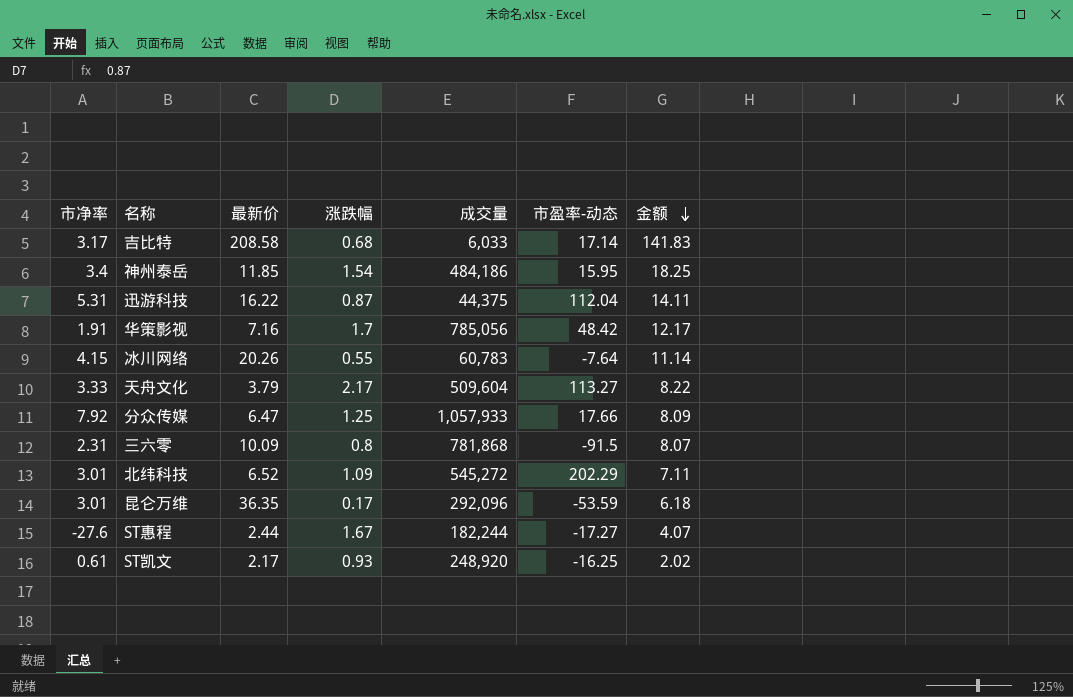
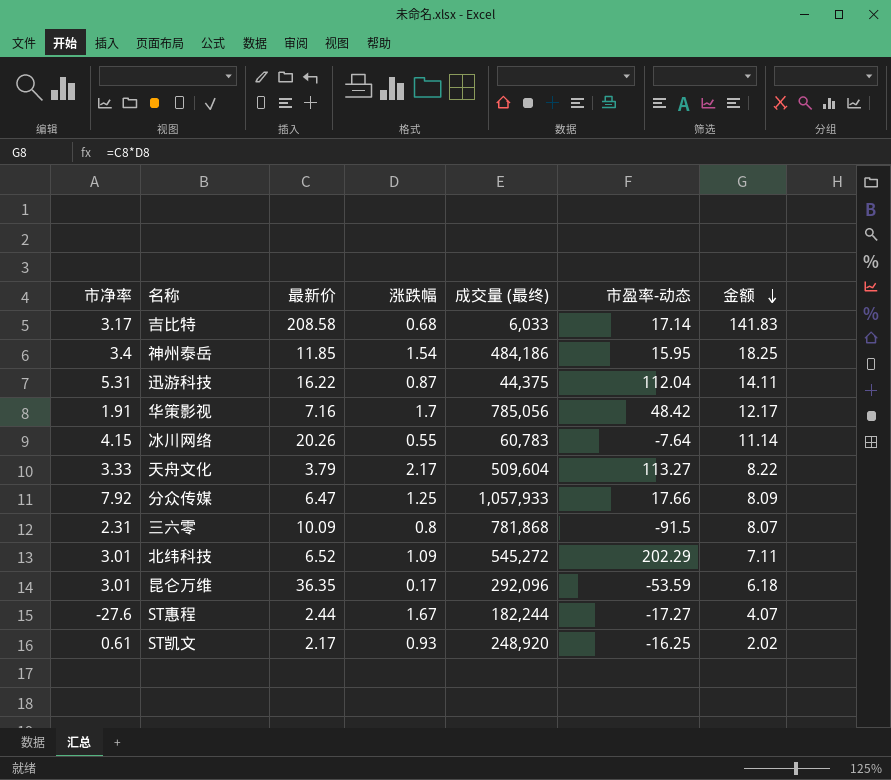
column name: 成交量 -> 成交量 (最终)

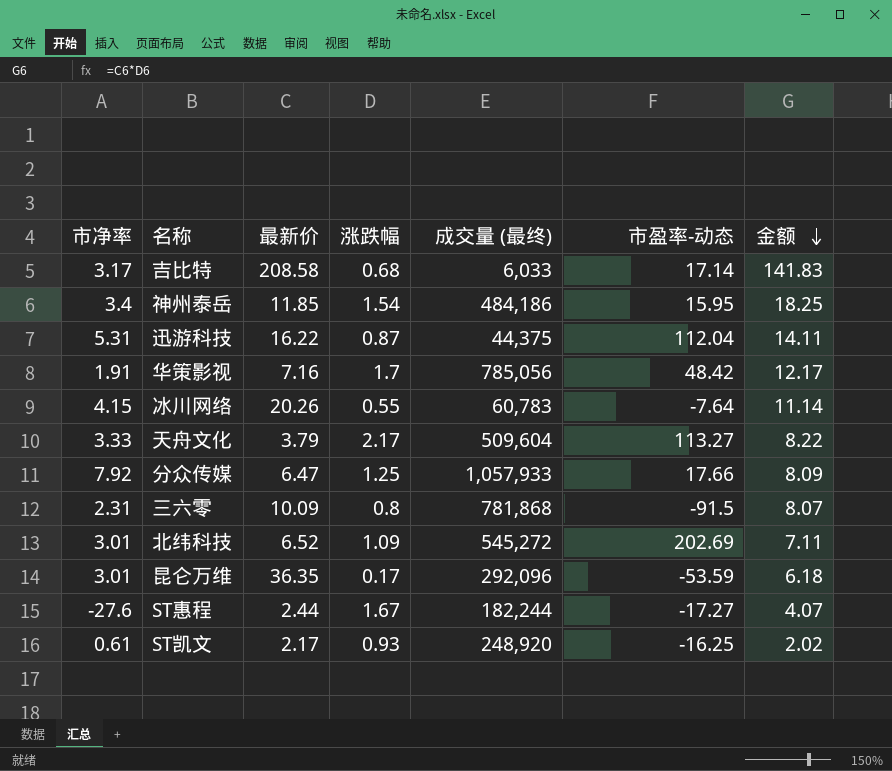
北纬科技 | 市盈率-动态: 202.29 -> 202.69

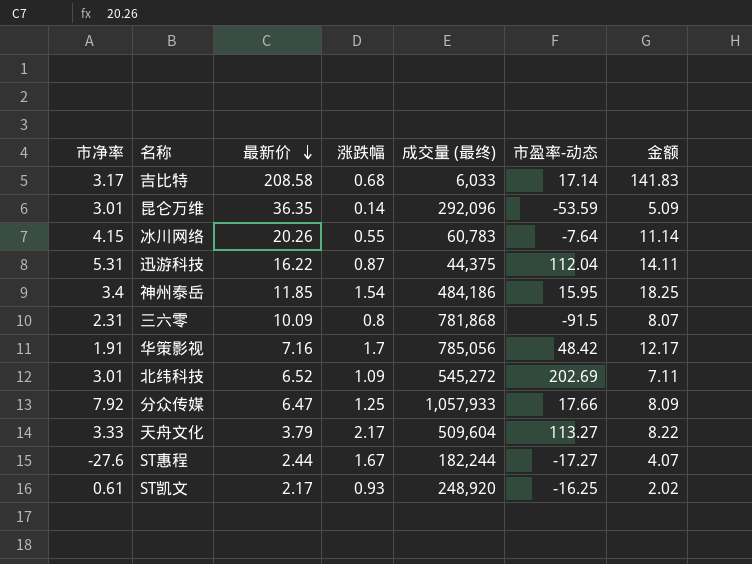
row order: 金额 descending -> 最新价 descending
昆仑万维 | 涨跌幅: 0.17 -> 0.14
昆仑万维 | 金额: 6.18 -> 5.09

